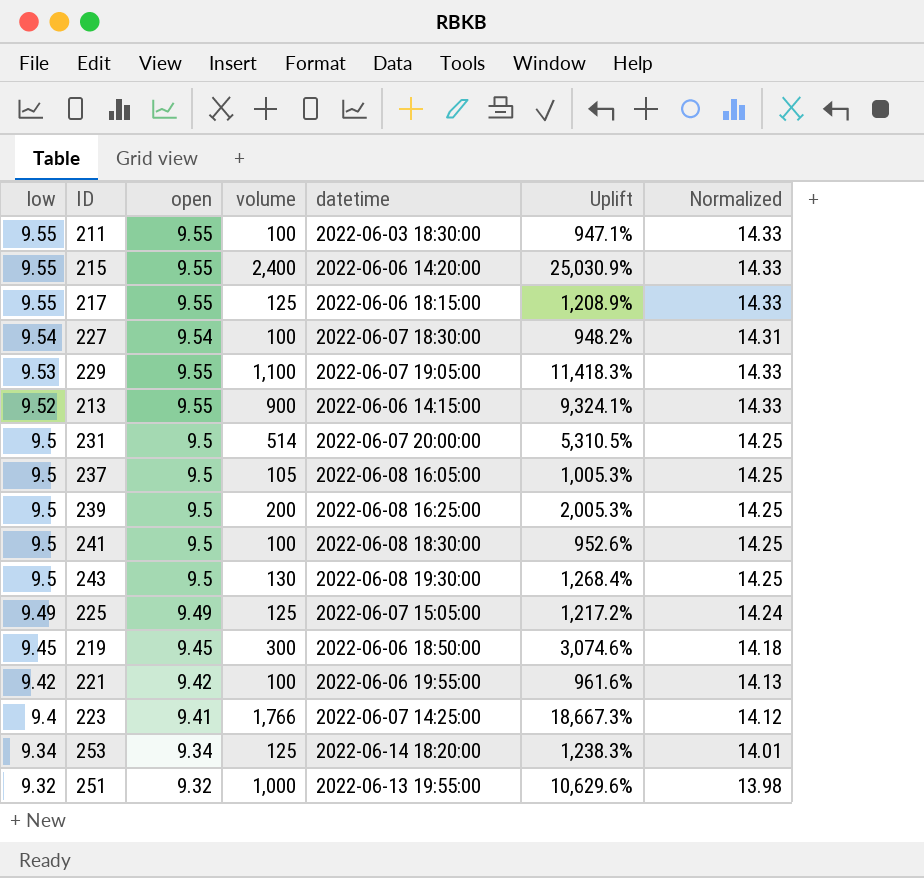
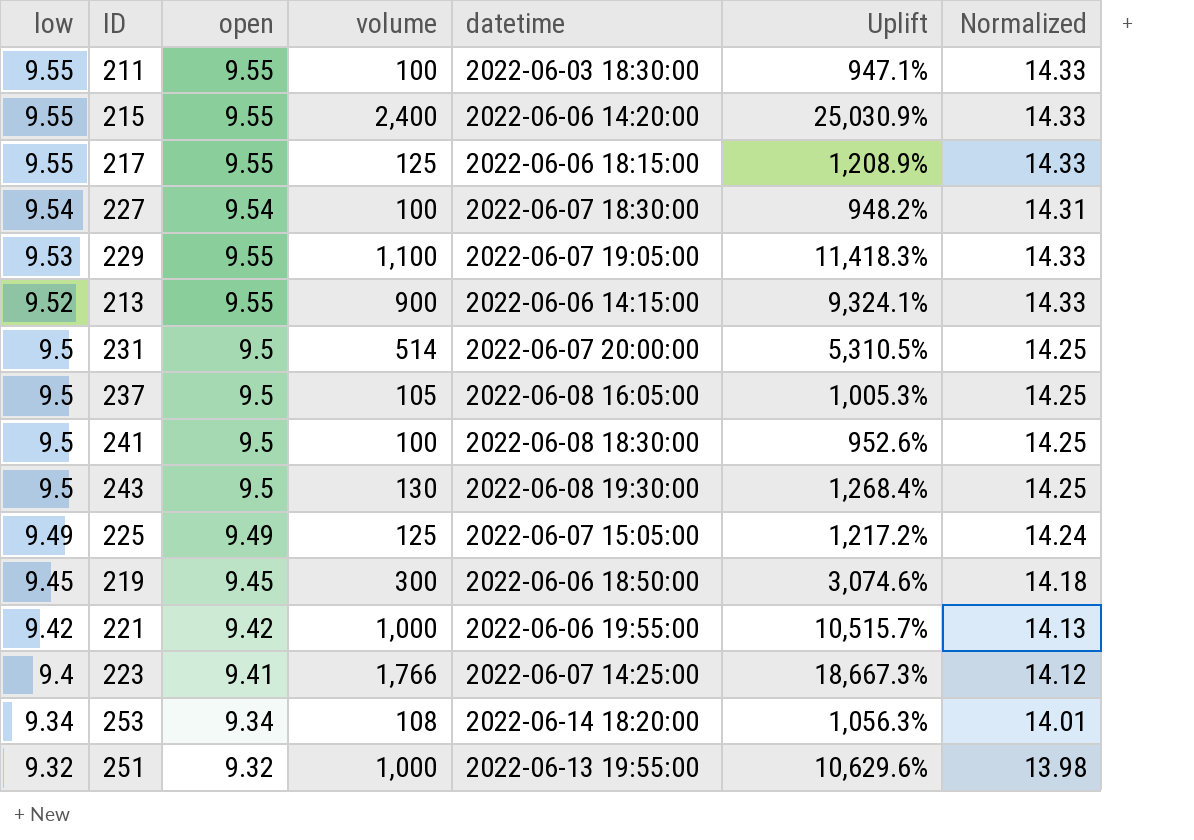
row 239: 9.5 | 9.5 | 200 | 2022-06-08 16:25:00 | 2,005.3% | 14.25 -> none
221 | volume: 100 -> 1,000
221 | Uplift: 961.6% -> 10,515.7%
253 | volume: 125 -> 108
253 | Uplift: 1,238.3% -> 1,056.3%

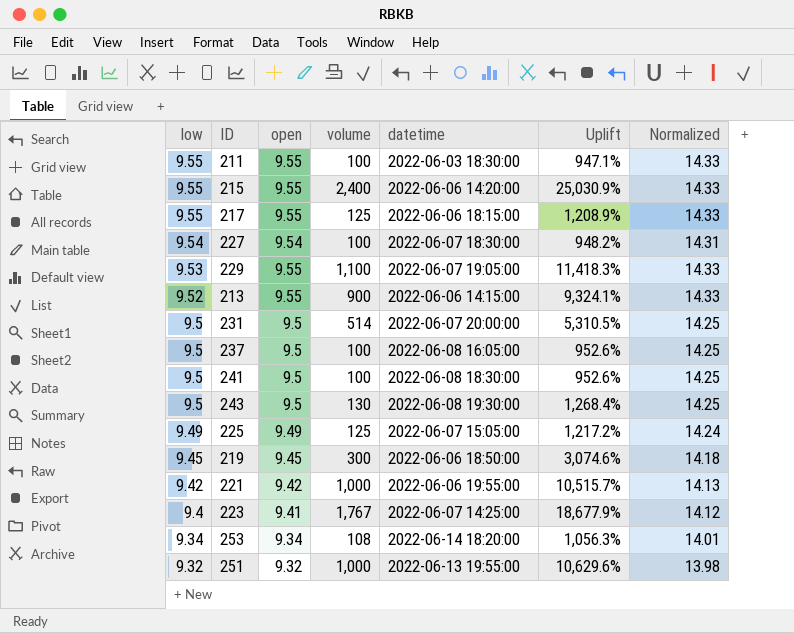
237 | volume: 105 -> 100
237 | Uplift: 1,005.3% -> 952.6%
223 | volume: 1,766 -> 1,767
223 | Uplift: 18,667.3% -> 18,677.9%

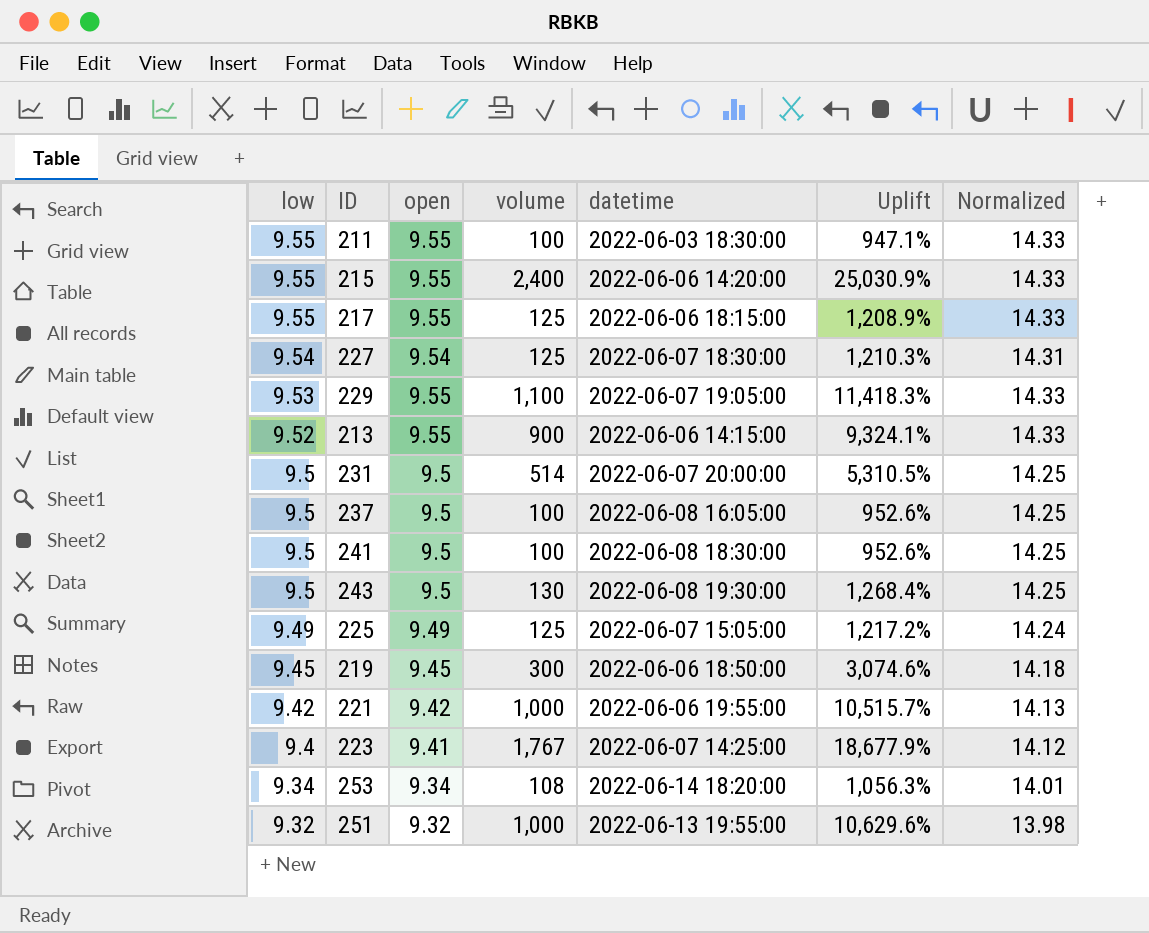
227 | volume: 100 -> 125
227 | Uplift: 948.2% -> 1,210.3%

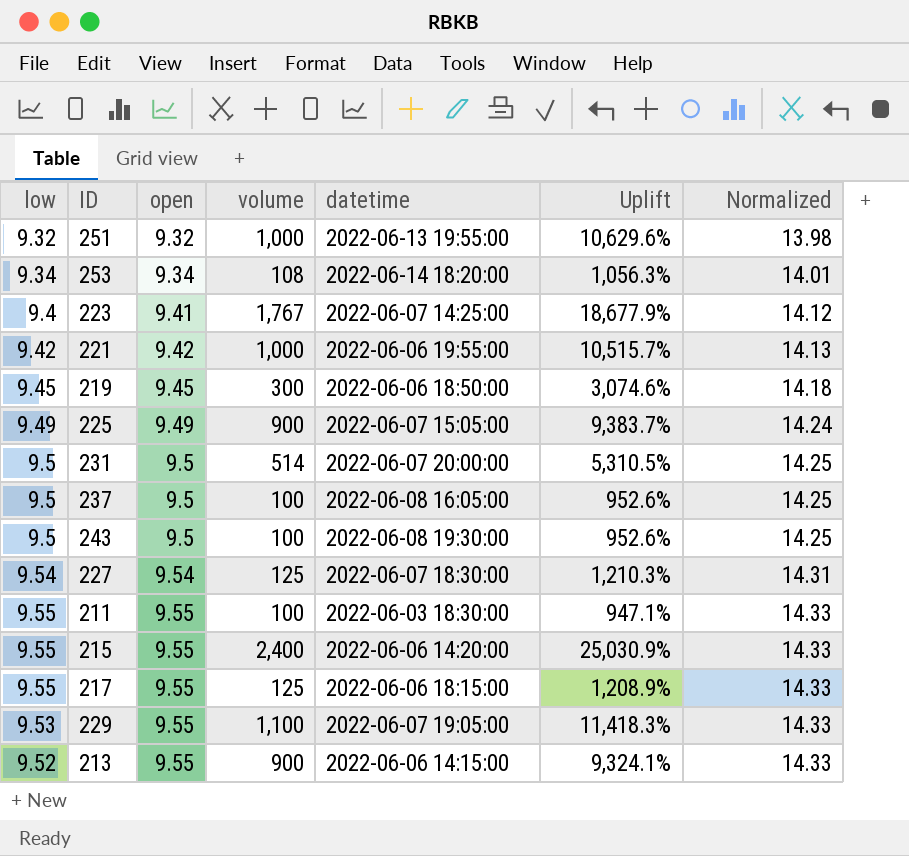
row order: low descending -> open ascending
row 241: 9.5 | 9.5 | 100 | 2022-06-08 18:30:00 | 952.6% | 14.25 -> none
225 | volume: 125 -> 900
225 | Uplift: 1,217.2% -> 9,383.7%
243 | volume: 130 -> 100
243 | Uplift: 1,268.4% -> 952.6%

